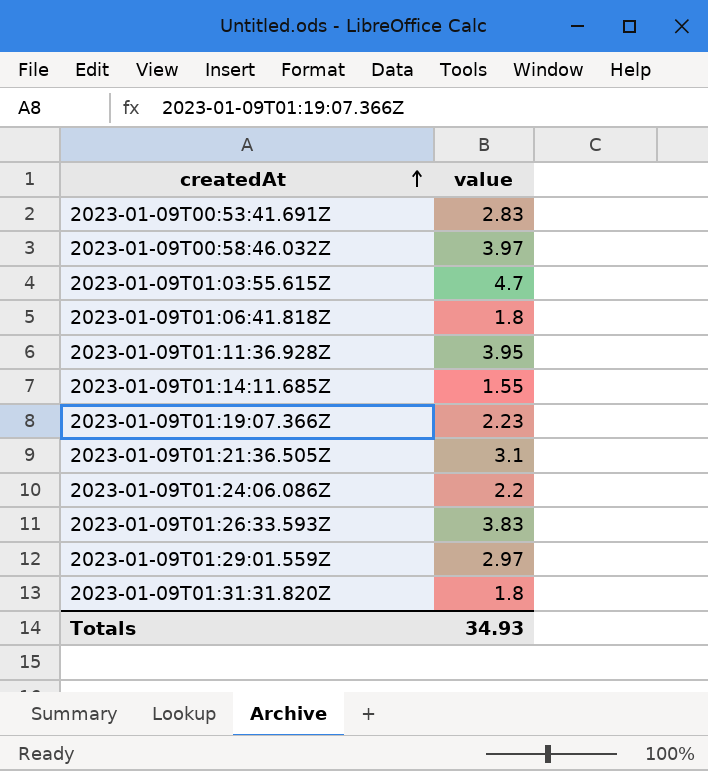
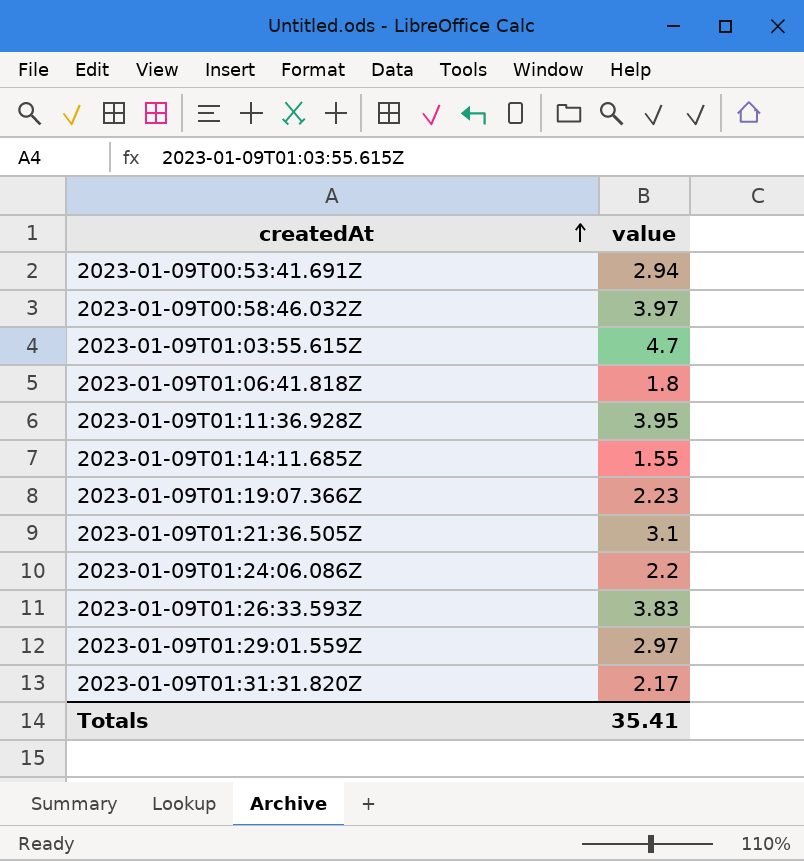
2023-01-09T00:53:41.691Z | value: 2.83 -> 2.94
2023-01-09T01:31:31.820Z | value: 1.8 -> 2.17
Totals | value: 34.93 -> 35.41

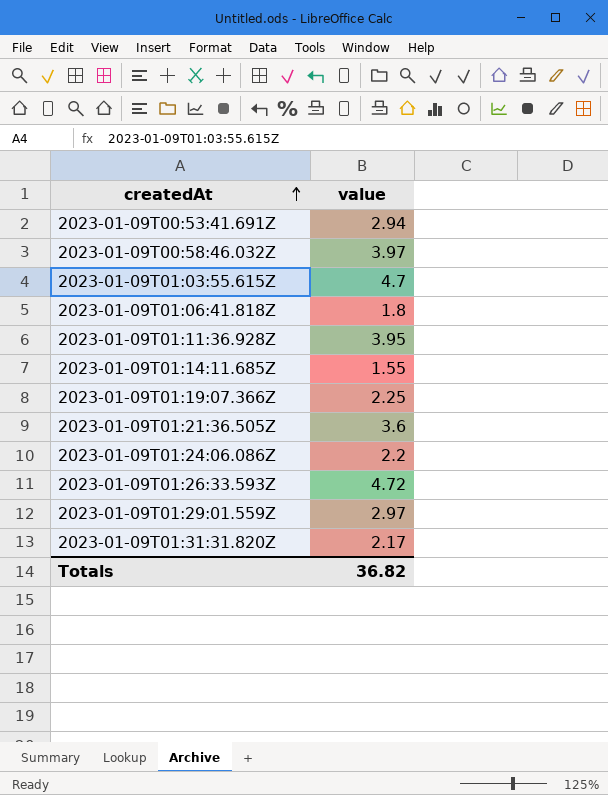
2023-01-09T01:19:07.366Z | value: 2.23 -> 2.25
2023-01-09T01:21:36.505Z | value: 3.1 -> 3.6
2023-01-09T01:26:33.593Z | value: 3.83 -> 4.72
Totals | value: 35.41 -> 36.82

